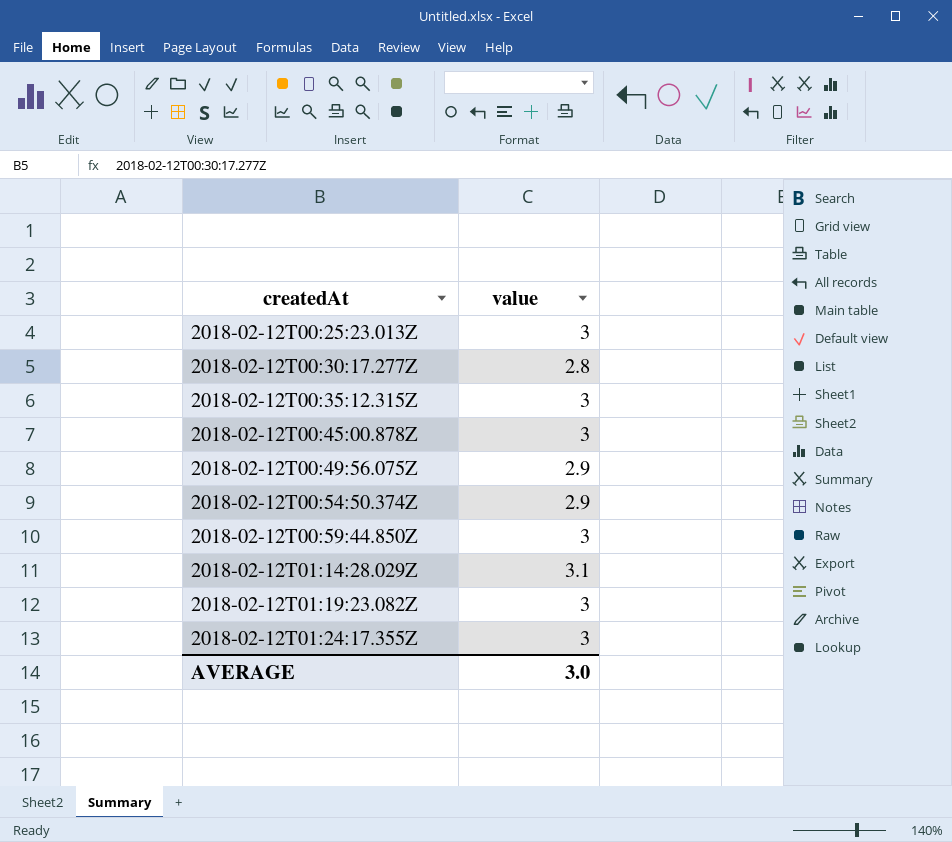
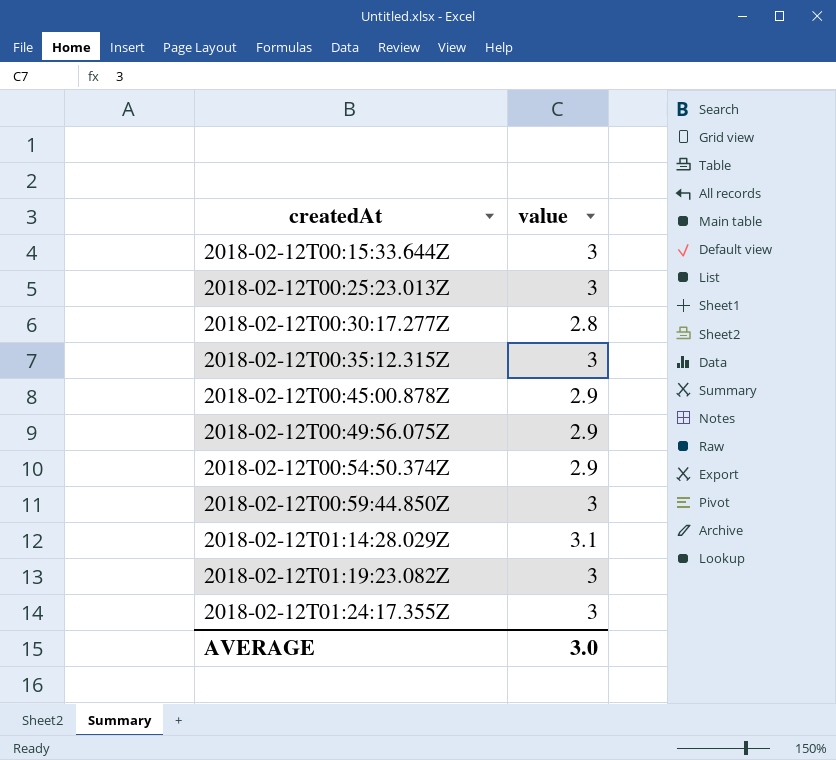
row 2018-02-12T00:15:33.644Z: none -> 3
2018-02-12T00:45:00.878Z | value: 3 -> 2.9

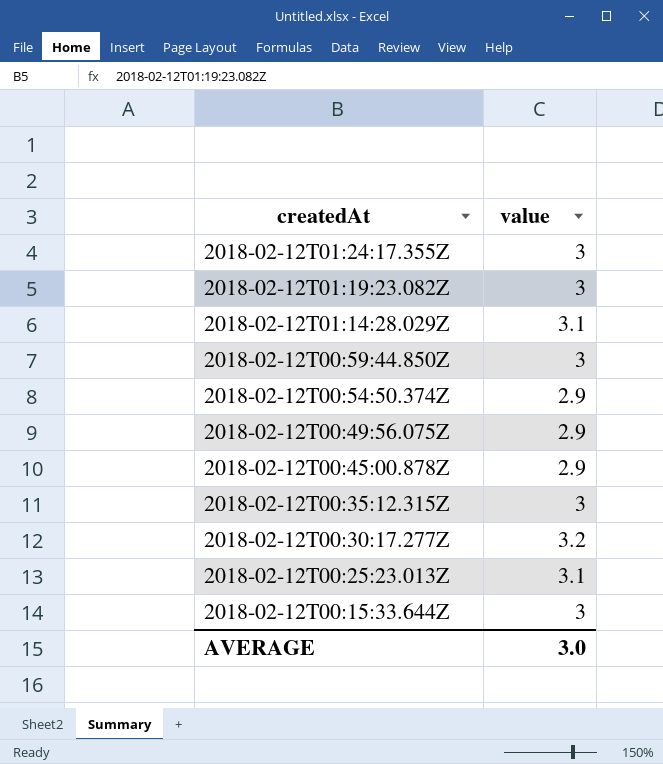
row order: createdAt ascending -> createdAt descending
2018-02-12T00:30:17.277Z | value: 2.8 -> 3.2
2018-02-12T00:25:23.013Z | value: 3 -> 3.1

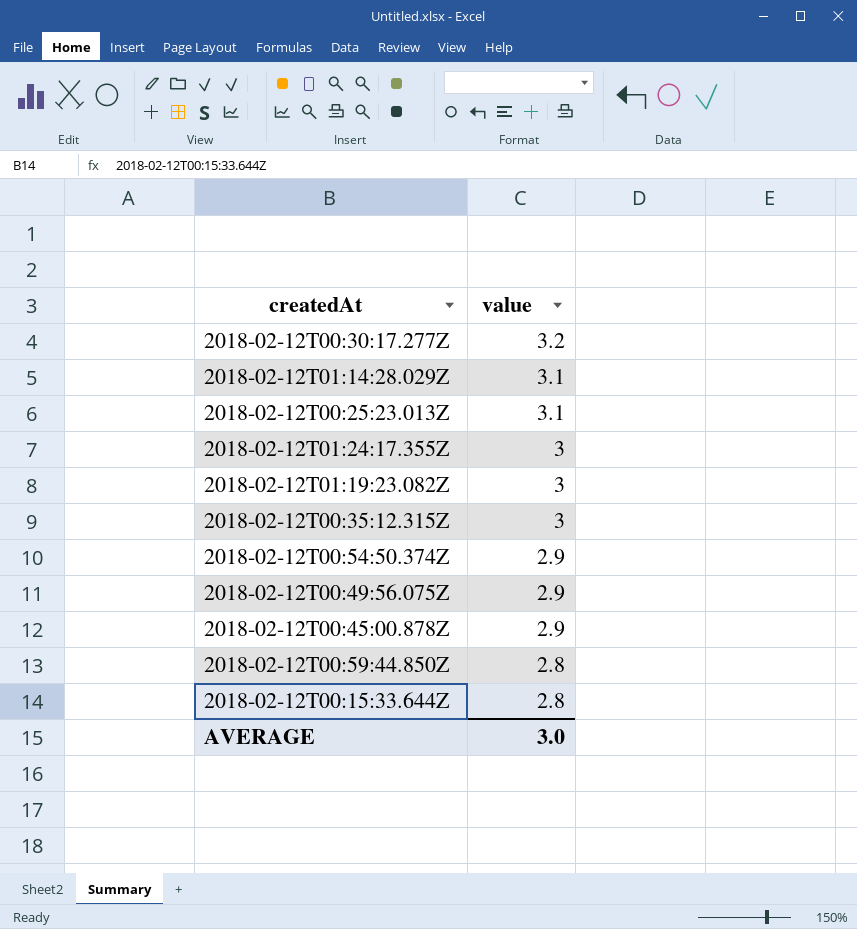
row order: createdAt descending -> value descending
2018-02-12T00:59:44.850Z | value: 3 -> 2.8
2018-02-12T00:15:33.644Z | value: 3 -> 2.8

